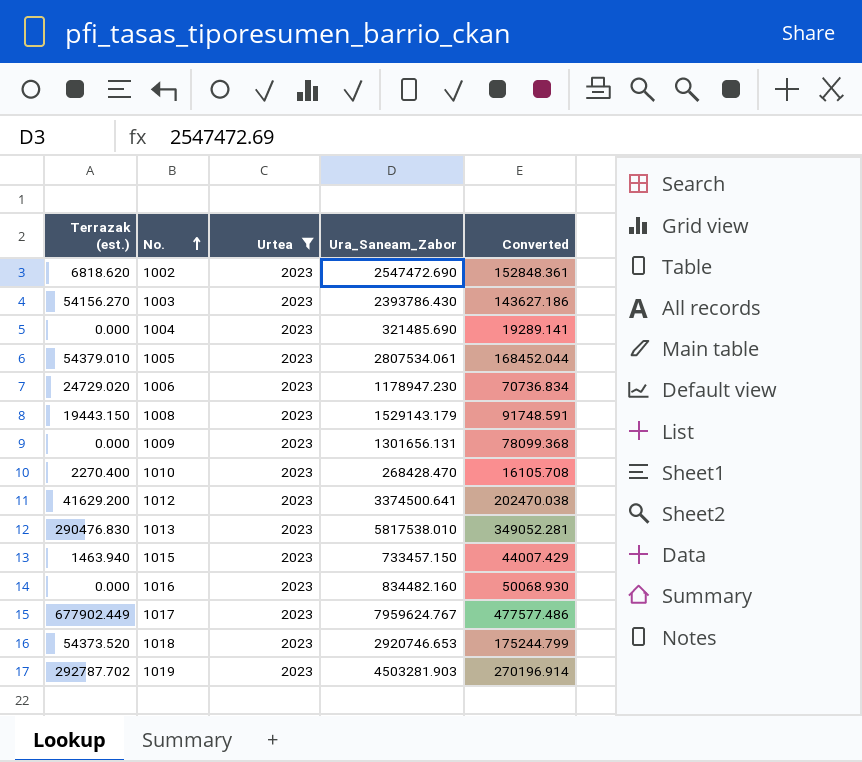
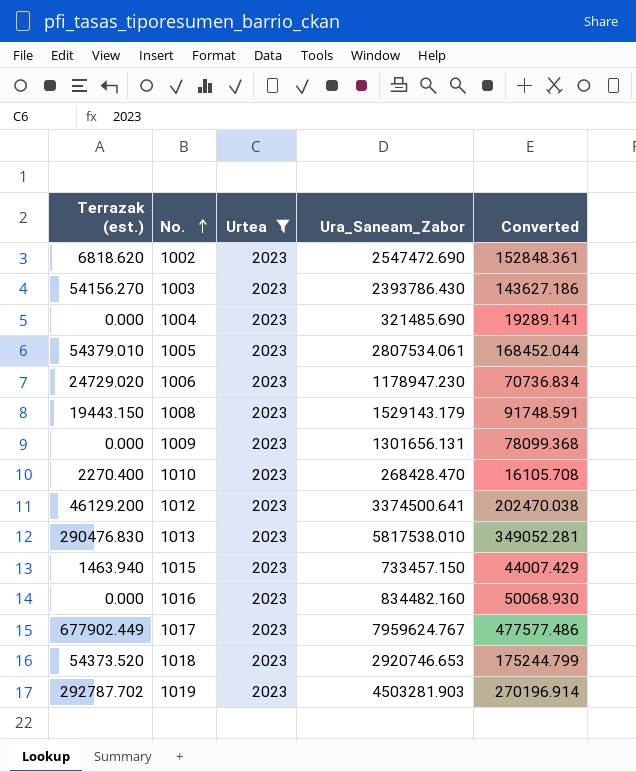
1012 | Terrazak (est.): 41629.200 -> 46129.200

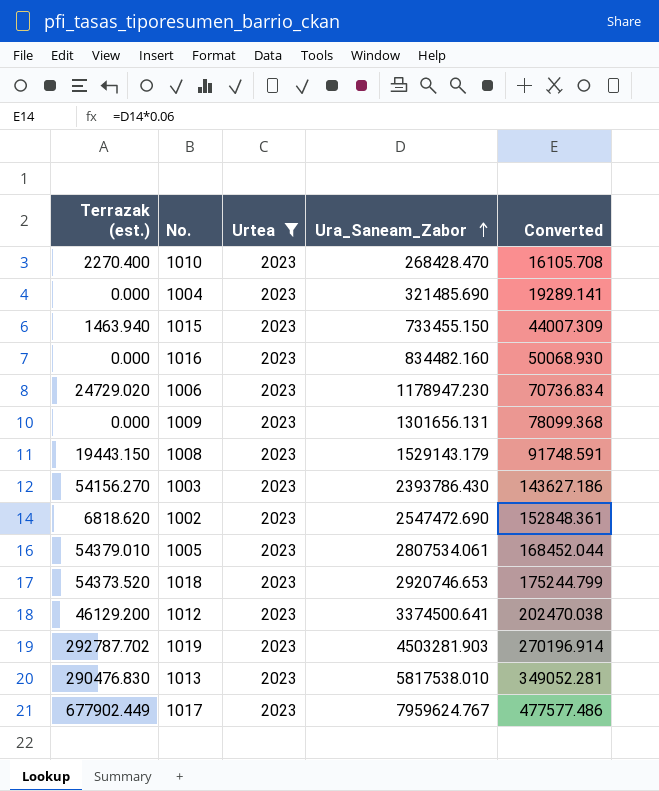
row order: No. ascending -> Ura_Saneam_Zabor ascending
1015 | Ura_Saneam_Zabor: 733457.150 -> 733455.150
1015 | Converted: 44007.429 -> 44007.309

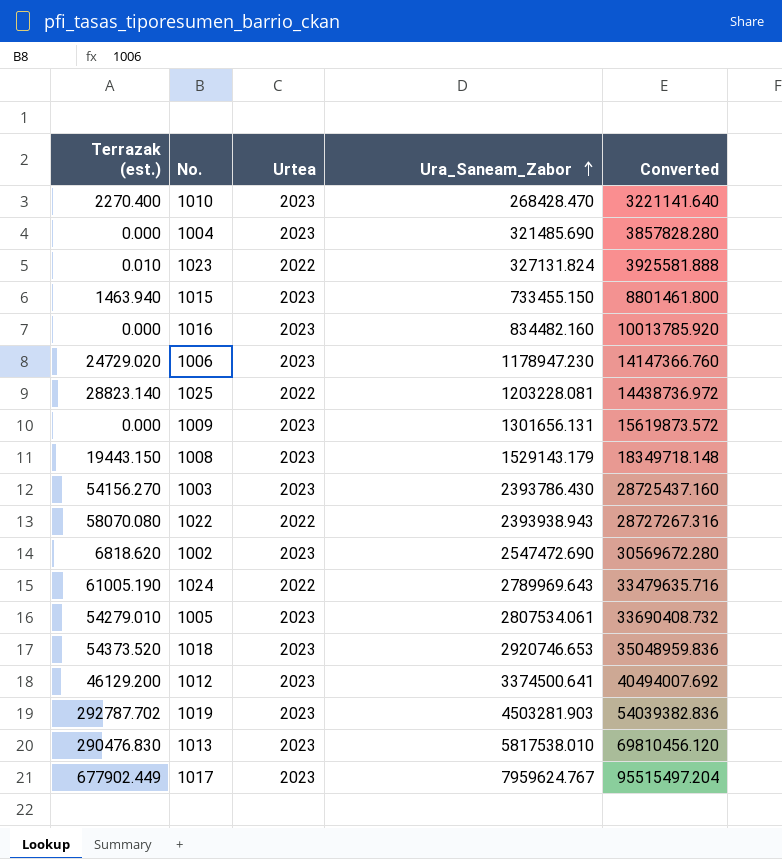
filter: Urtea = 2023 -> none
column Converted | formula: [Ura_Saneam_Zabor] * 0.06 -> [Ura_Saneam_Zabor] * 12
1005 | Terrazak (est.): 54379.010 -> 54279.010

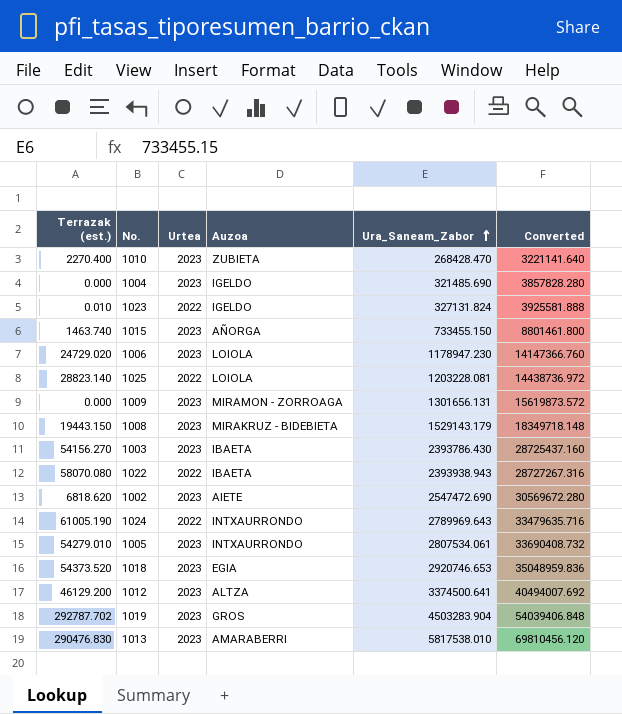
column Auzoa | position: none -> 4
row 1016: 0.000 | 2023 | 834482.160 | 10013785.920 -> none
row 1017: 677902.449 | 2023 | 7959624.767 | 95515497.204 -> none
1015 | Terrazak (est.): 1463.940 -> 1463.740
1019 | Ura_Saneam_Zabor: 4503281.903 -> 4503283.904
1019 | Converted: 54039382.836 -> 54039406.848

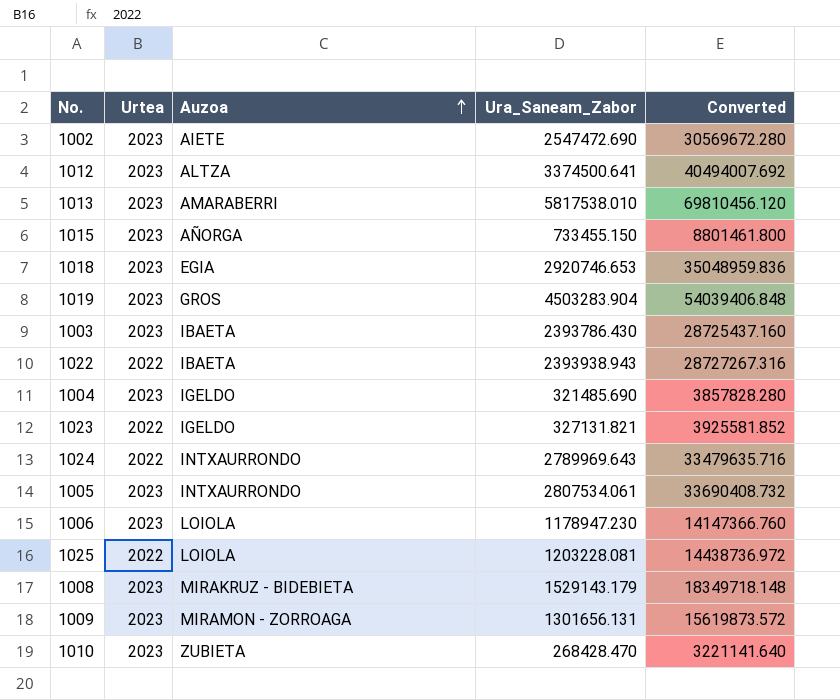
row order: Ura_Saneam_Zabor ascending -> Auzoa ascending
column Terrazak (est.) | position: 1 -> none
1023 | Ura_Saneam_Zabor: 327131.824 -> 327131.821
1023 | Converted: 3925581.888 -> 3925581.852

